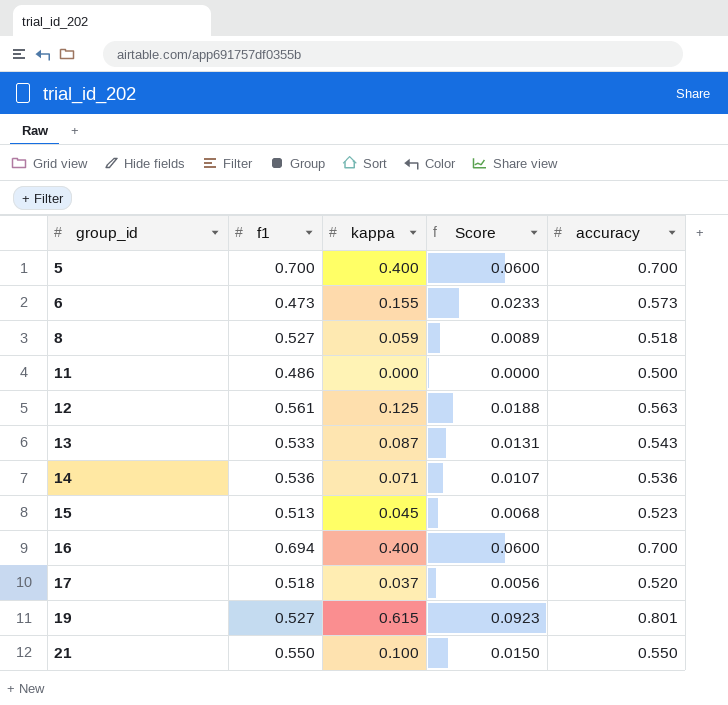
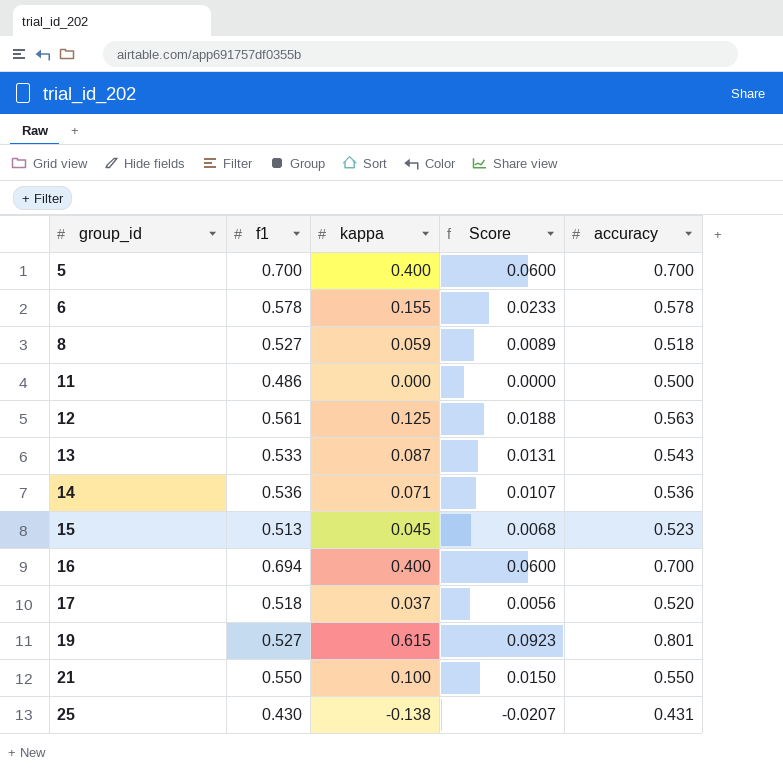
6 | f1: 0.473 -> 0.578
6 | accuracy: 0.573 -> 0.578
row 25: none -> 0.430 | -0.138 | -0.0207 | 0.431

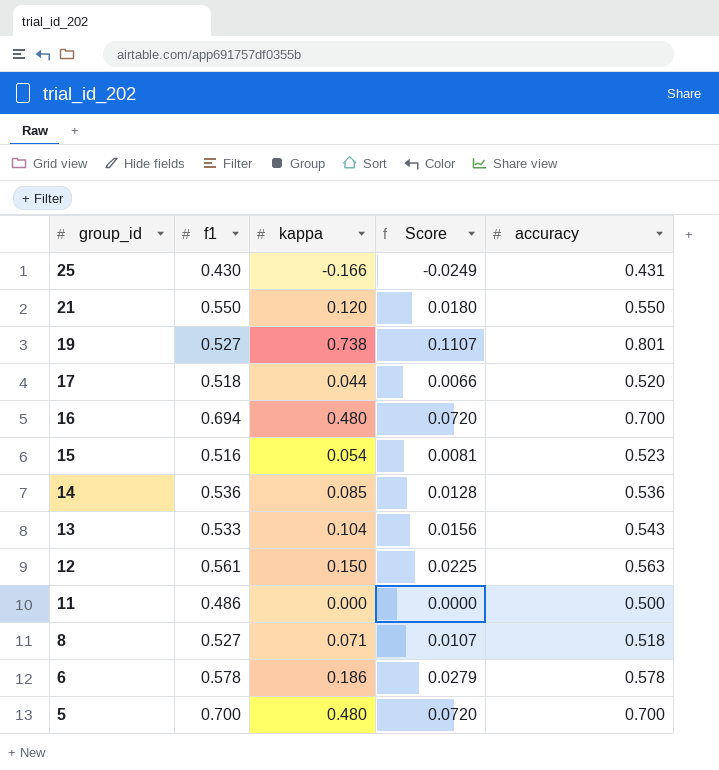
row order: group_id ascending -> group_id descending
25 | kappa: -0.138 -> -0.166
25 | Score: -0.0207 -> -0.0249
21 | kappa: 0.100 -> 0.120
21 | Score: 0.0150 -> 0.0180
19 | kappa: 0.615 -> 0.738
19 | Score: 0.0923 -> 0.1107
17 | kappa: 0.037 -> 0.044
17 | Score: 0.0056 -> 0.0066
16 | kappa: 0.400 -> 0.480
16 | Score: 0.0600 -> 0.0720
15 | f1: 0.513 -> 0.516
15 | kappa: 0.045 -> 0.054
15 | Score: 0.0068 -> 0.0081
14 | kappa: 0.071 -> 0.085
14 | Score: 0.0107 -> 0.0128
13 | kappa: 0.087 -> 0.104
13 | Score: 0.0131 -> 0.0156
12 | kappa: 0.125 -> 0.150
12 | Score: 0.0188 -> 0.0225
8 | kappa: 0.059 -> 0.071
8 | Score: 0.0089 -> 0.0107
6 | kappa: 0.155 -> 0.186
6 | Score: 0.0233 -> 0.0279
5 | kappa: 0.400 -> 0.480
5 | Score: 0.0600 -> 0.0720

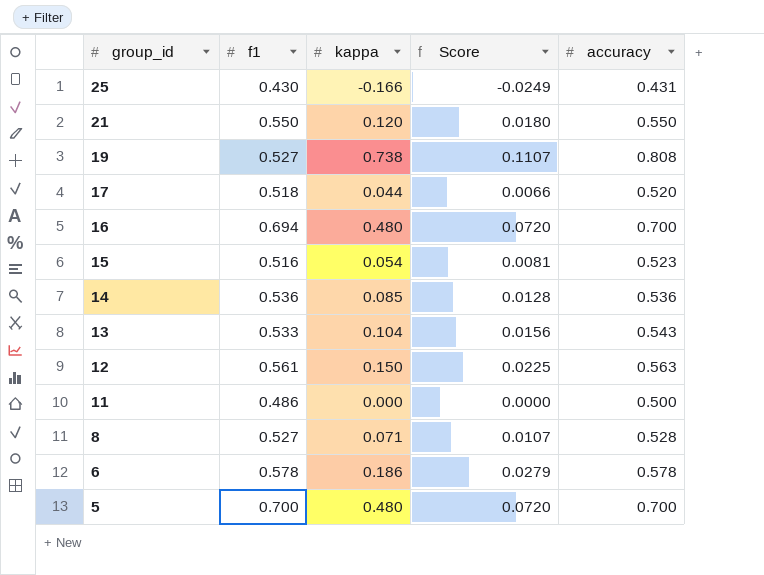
19 | accuracy: 0.801 -> 0.808
8 | accuracy: 0.518 -> 0.528

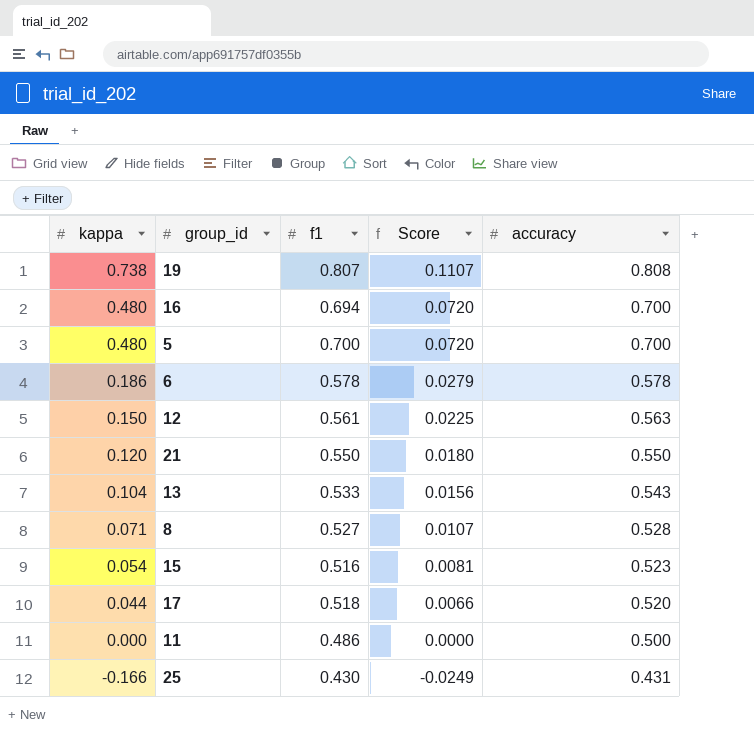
row order: group_id descending -> kappa descending
column kappa | position: 3 -> 1
row 14: 0.536 | 0.085 | 0.0128 | 0.536 -> none
19 | f1: 0.527 -> 0.807

